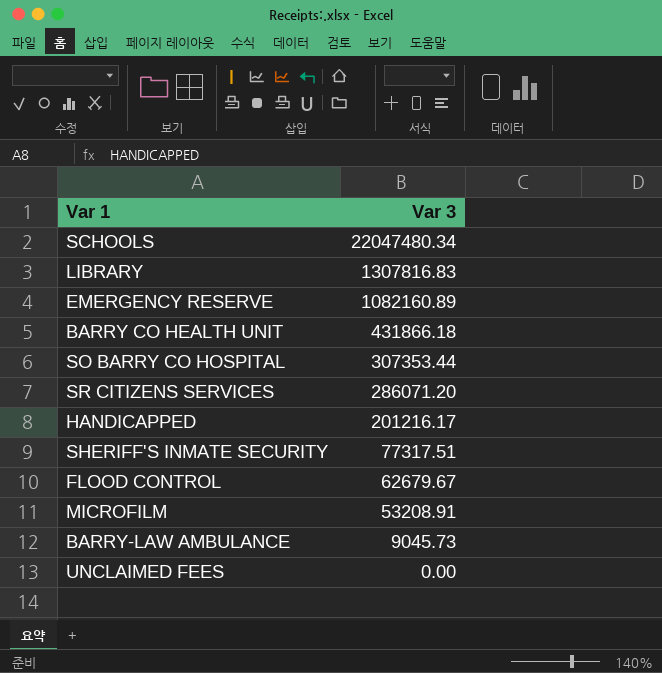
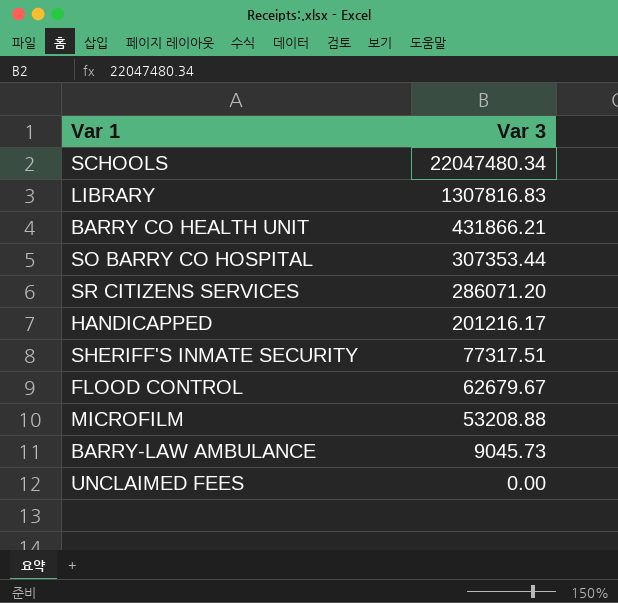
row EMERGENCY RESERVE: 1082160.89 -> none
BARRY CO HEALTH UNIT | Var 3: 431866.18 -> 431866.21
MICROFILM | Var 3: 53208.91 -> 53208.88

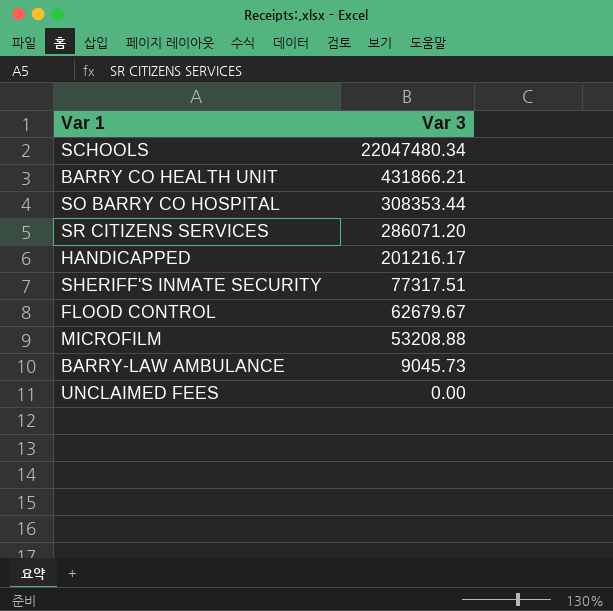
row LIBRARY: 1307816.83 -> none
SO BARRY CO HOSPITAL | Var 3: 307353.44 -> 308353.44

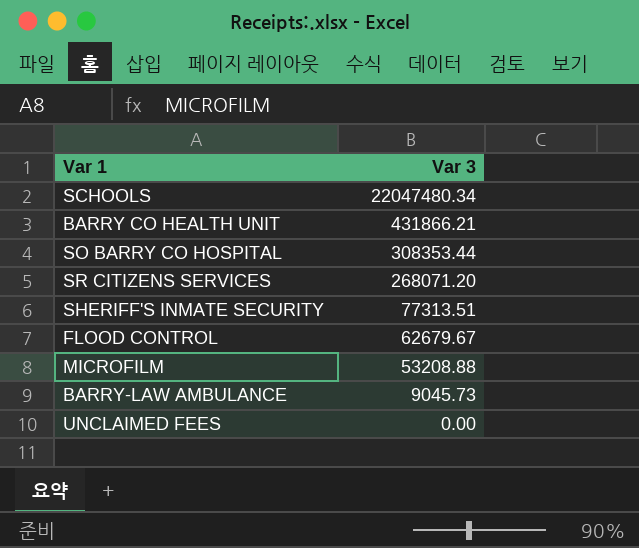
row HANDICAPPED: 201216.17 -> none
SR CITIZENS SERVICES | Var 3: 286071.20 -> 268071.20
SHERIFF'S INMATE SECURITY | Var 3: 77317.51 -> 77313.51

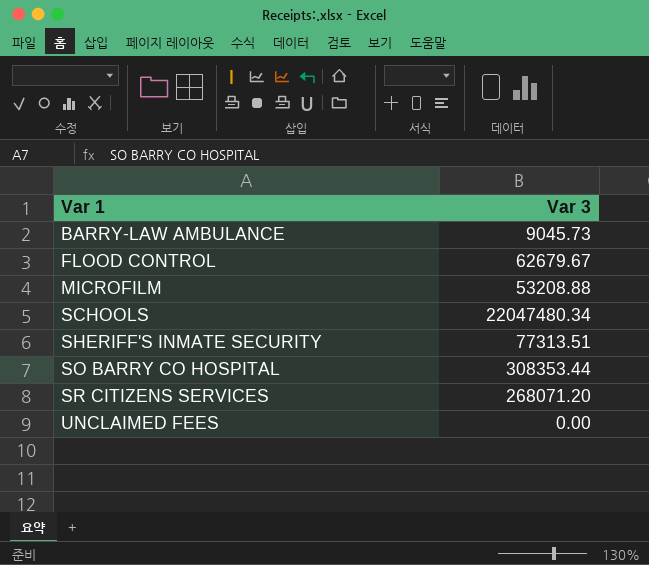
row order: Var 3 descending -> Var 1 ascending
row BARRY CO HEALTH UNIT: 431866.21 -> none

